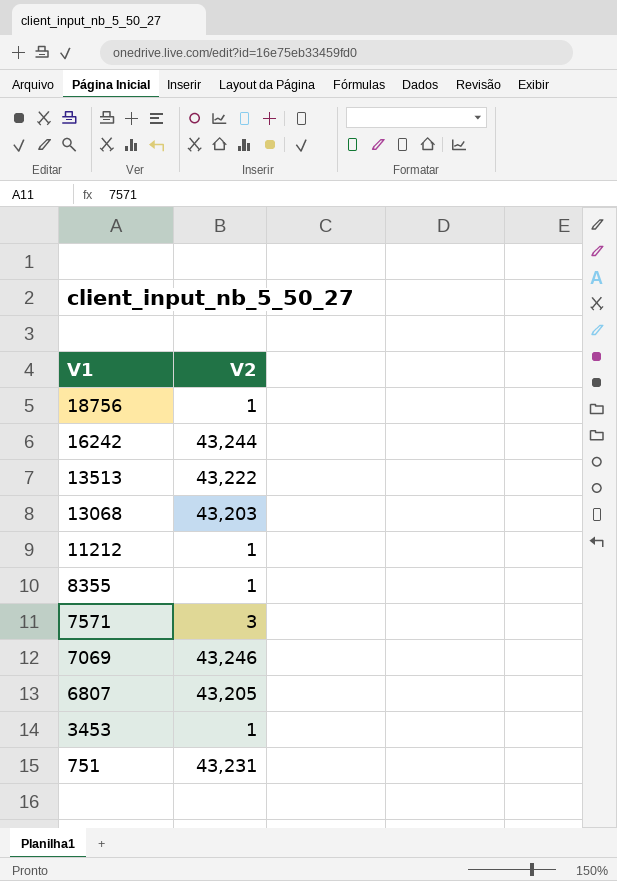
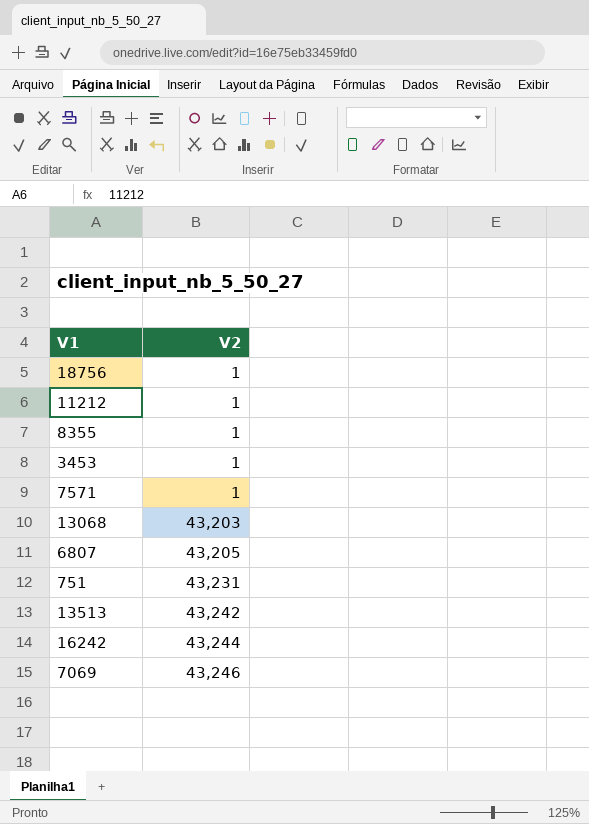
row order: V1 descending -> V2 ascending
7571 | V2: 3 -> 1
13513 | V2: 43,222 -> 43,242

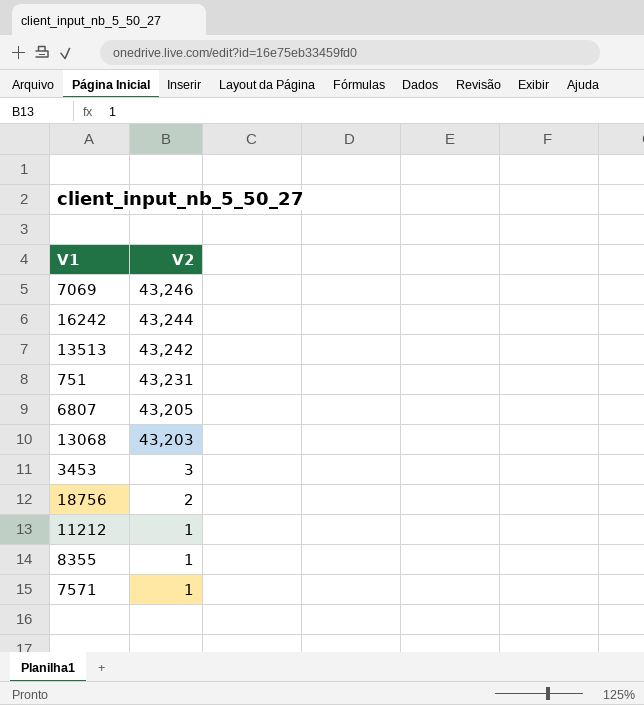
row order: V2 ascending -> V2 descending
3453 | V2: 1 -> 3
18756 | V2: 1 -> 2

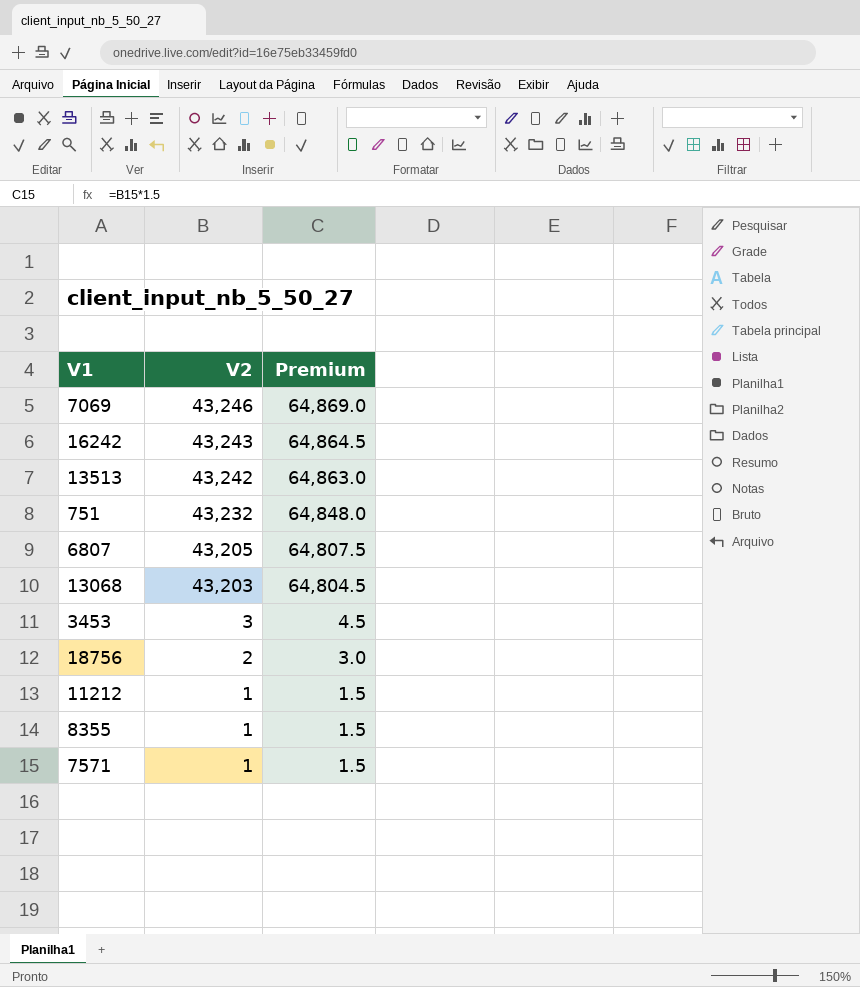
column Premium | formula: none -> [V2] * 1.5
16242 | V2: 43,244 -> 43,243
751 | V2: 43,231 -> 43,232

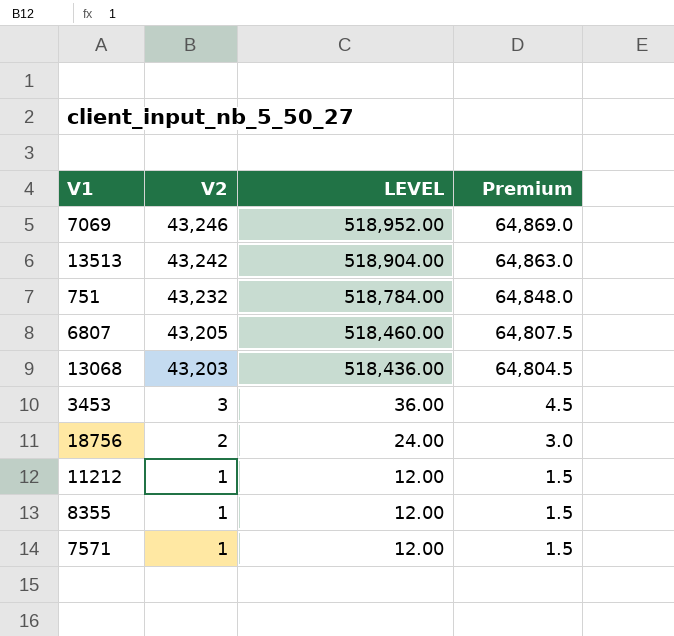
column LEVEL | formula: none -> [V2] * 12
row 16242: 43,243 | 64,864.5 -> none

